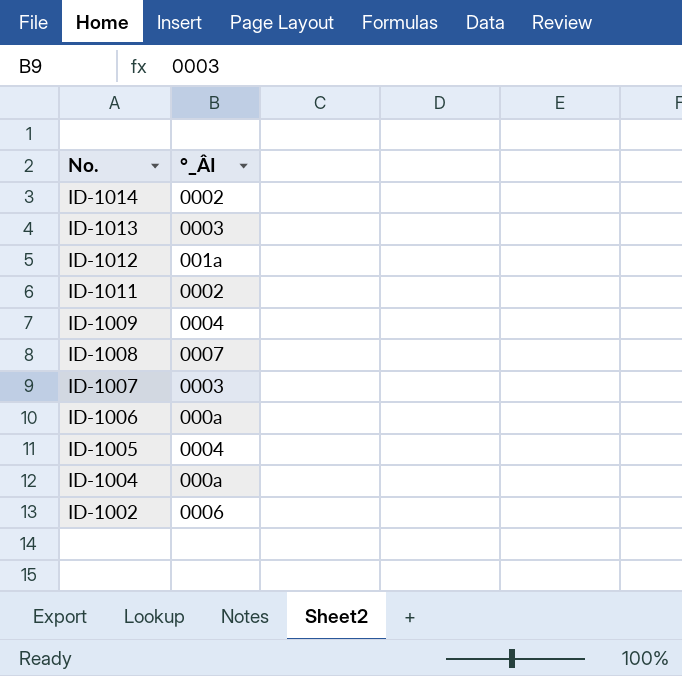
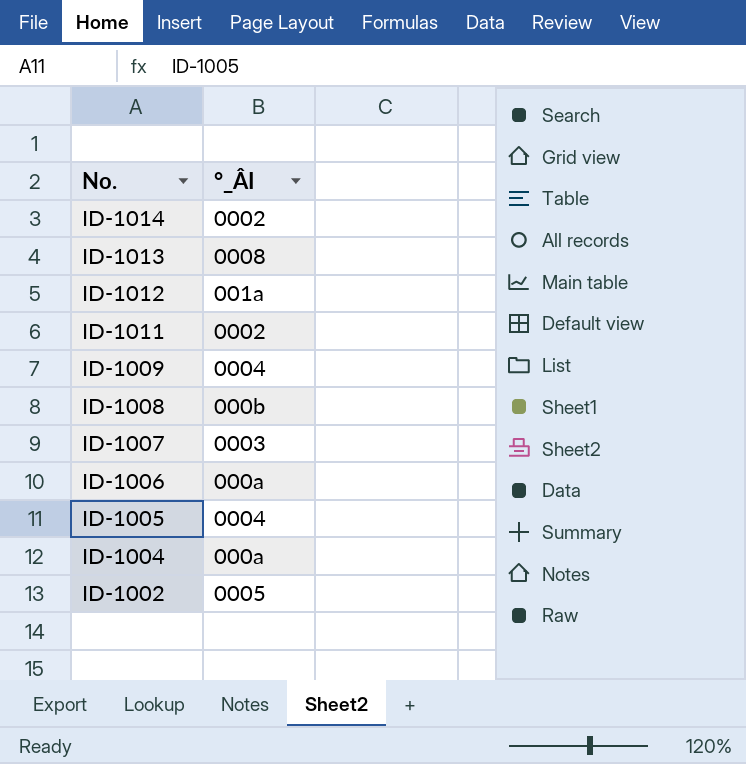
ID-1013 | °_ÂI: 0003 -> 0008
ID-1008 | °_ÂI: 0007 -> 000b
ID-1002 | °_ÂI: 0006 -> 0005

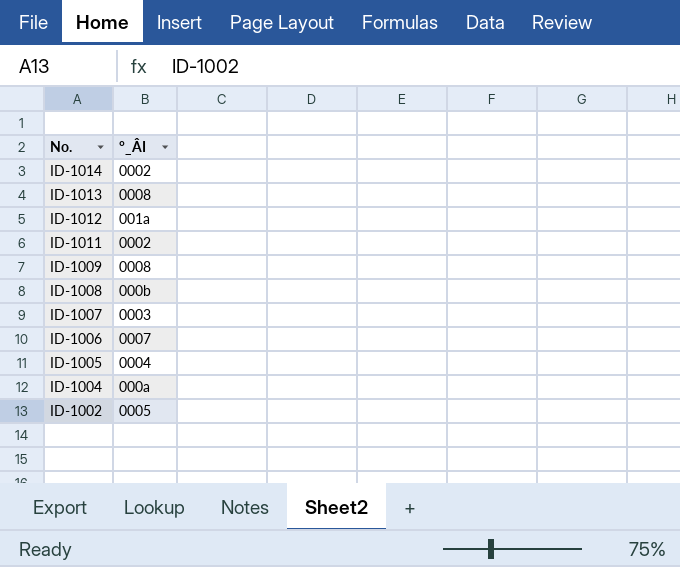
ID-1009 | °_ÂI: 0004 -> 0008
ID-1006 | °_ÂI: 000a -> 0007

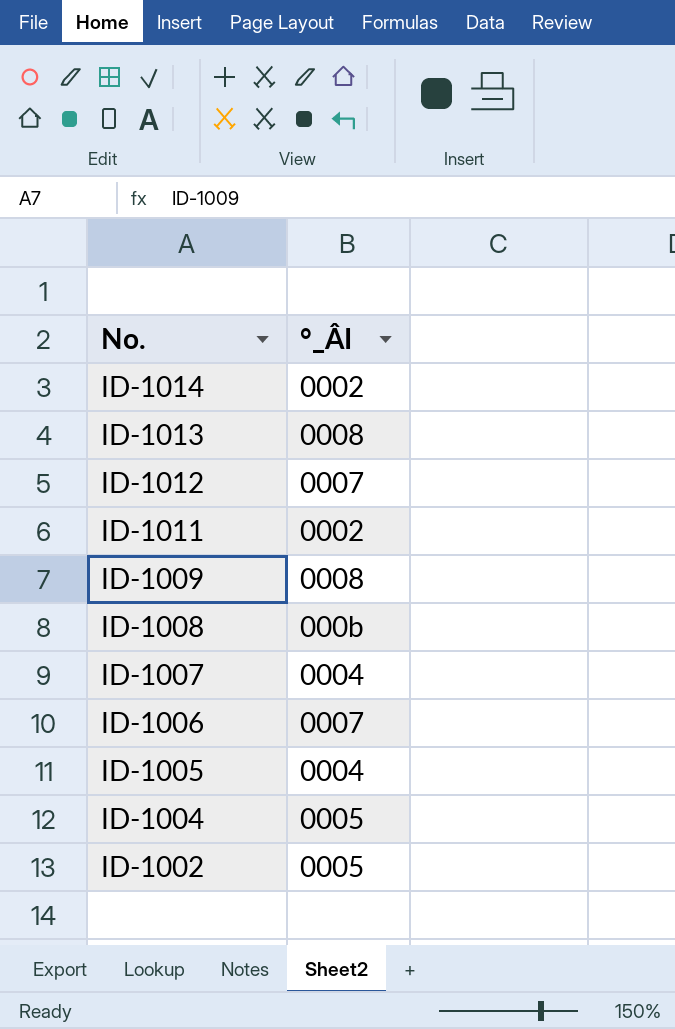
ID-1012 | °_ÂI: 001a -> 0007
ID-1007 | °_ÂI: 0003 -> 0004
ID-1004 | °_ÂI: 000a -> 0005

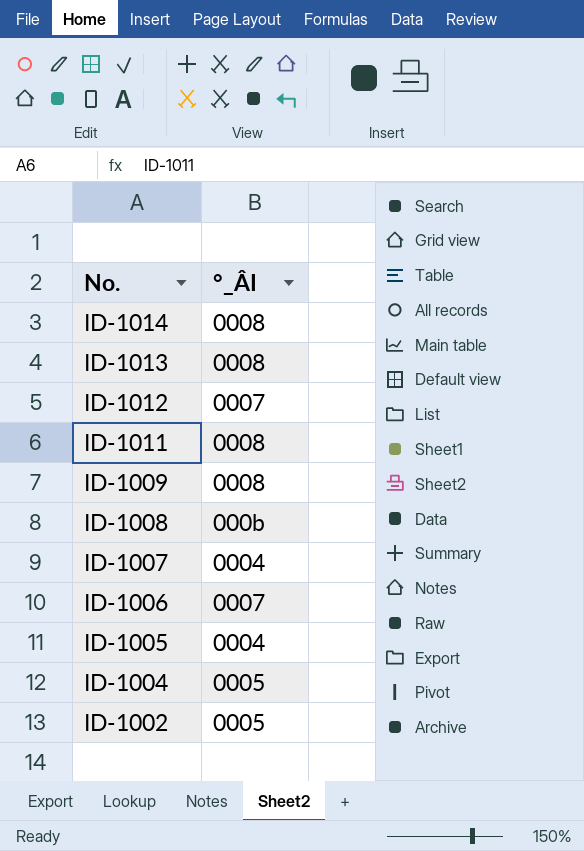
ID-1014 | °_ÂI: 0002 -> 0008
ID-1011 | °_ÂI: 0002 -> 0008

